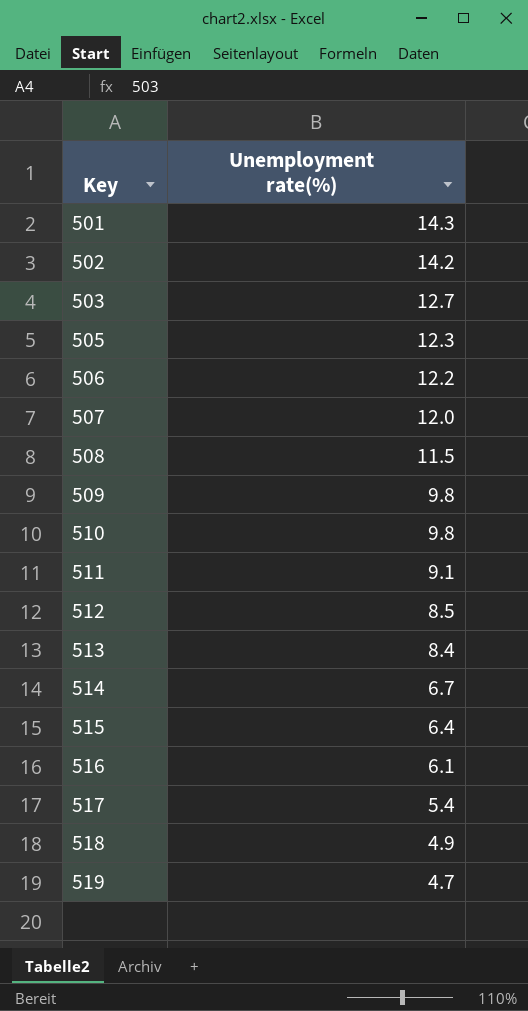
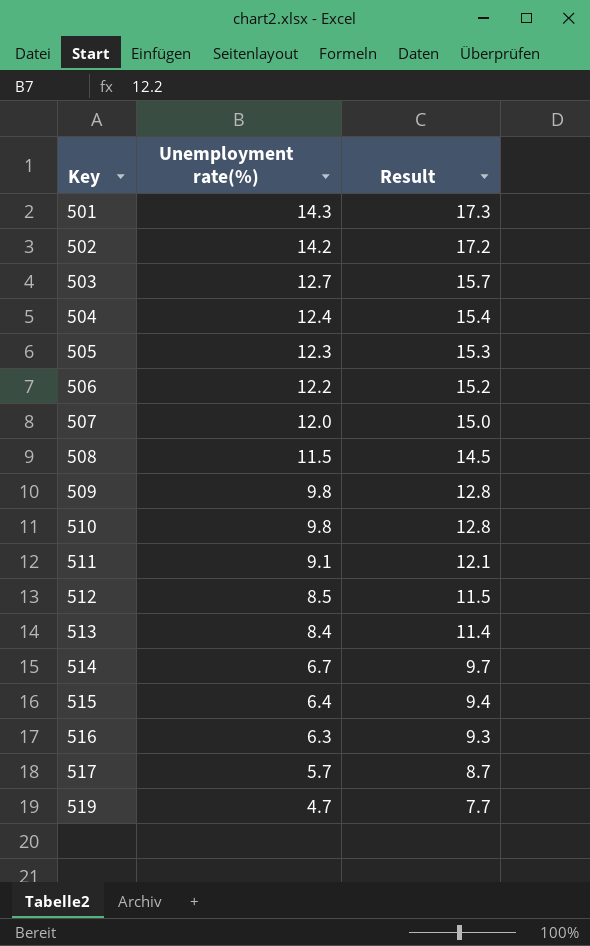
column Result | formula: none -> [Unemployment rate(%)] + 3
row 518: 4.9 -> none
row 504: none -> 12.4 | 15.4
516 | Unemployment rate(%): 6.1 -> 6.3
517 | Unemployment rate(%): 5.4 -> 5.7

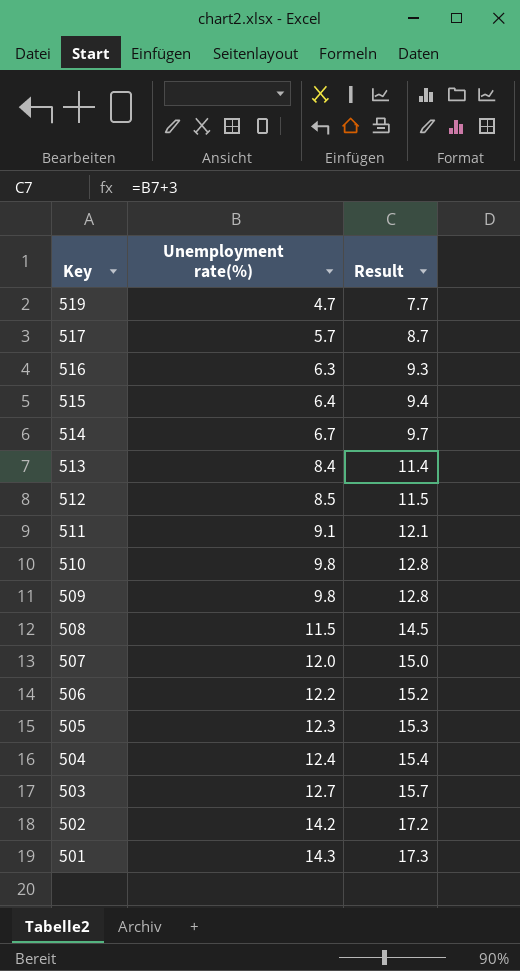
row order: Key ascending -> Key descending

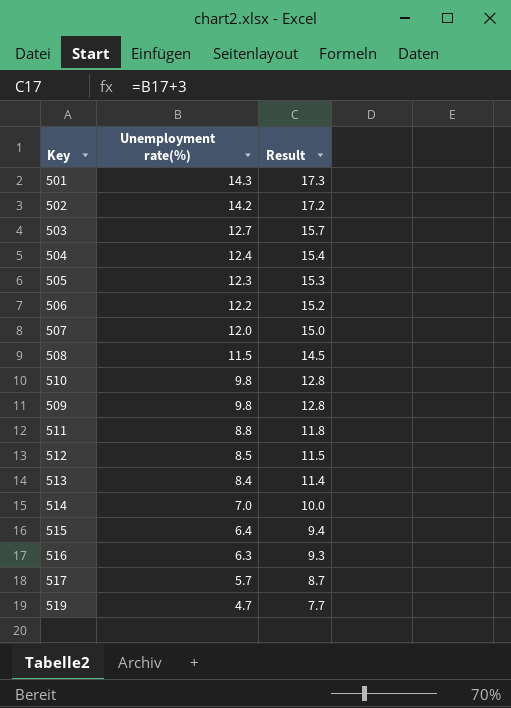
row order: Key descending -> Unemployment rate(%) descending
511 | Unemployment rate(%): 9.1 -> 8.8
511 | Result: 12.1 -> 11.8
514 | Unemployment rate(%): 6.7 -> 7.0
514 | Result: 9.7 -> 10.0

